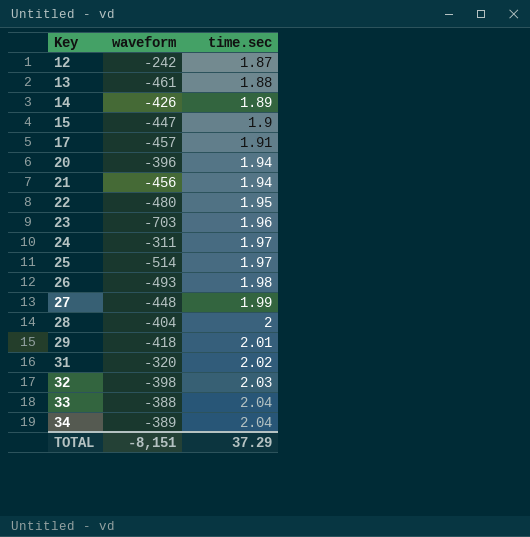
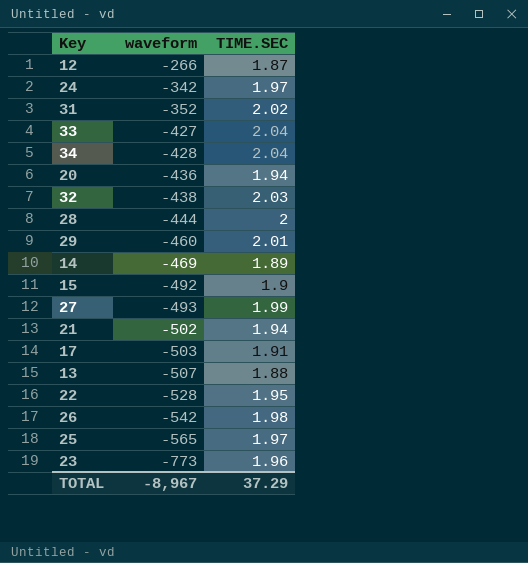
row order: Key ascending -> waveform descending
column name: time.sec -> TIME.SEC
12 | waveform: -242 -> -266
24 | waveform: -311 -> -342
31 | waveform: -320 -> -352
33 | waveform: -388 -> -427
34 | waveform: -389 -> -428
20 | waveform: -396 -> -436
32 | waveform: -398 -> -438
28 | waveform: -404 -> -444
29 | waveform: -418 -> -460
14 | waveform: -426 -> -469
15 | waveform: -447 -> -492
27 | waveform: -448 -> -493
21 | waveform: -456 -> -502
17 | waveform: -457 -> -503
13 | waveform: -461 -> -507
22 | waveform: -480 -> -528
26 | waveform: -493 -> -542
25 | waveform: -514 -> -565
23 | waveform: -703 -> -773
TOTAL | waveform: -8,151 -> -8,967

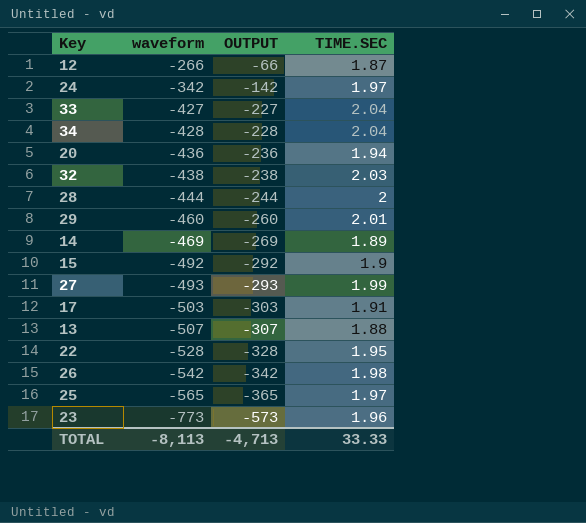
column OUTPUT | formula: none -> [waveform] + 200
row 31: -352 | 2.02 -> none
row 21: -502 | 1.94 -> none
TOTAL | waveform: -8,967 -> -8,113
TOTAL | TIME.SEC: 37.29 -> 33.33

